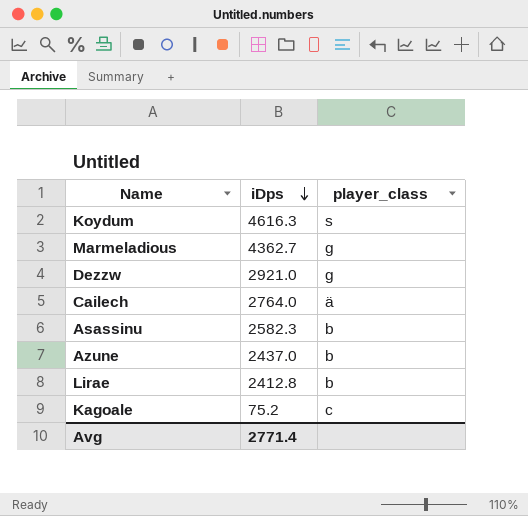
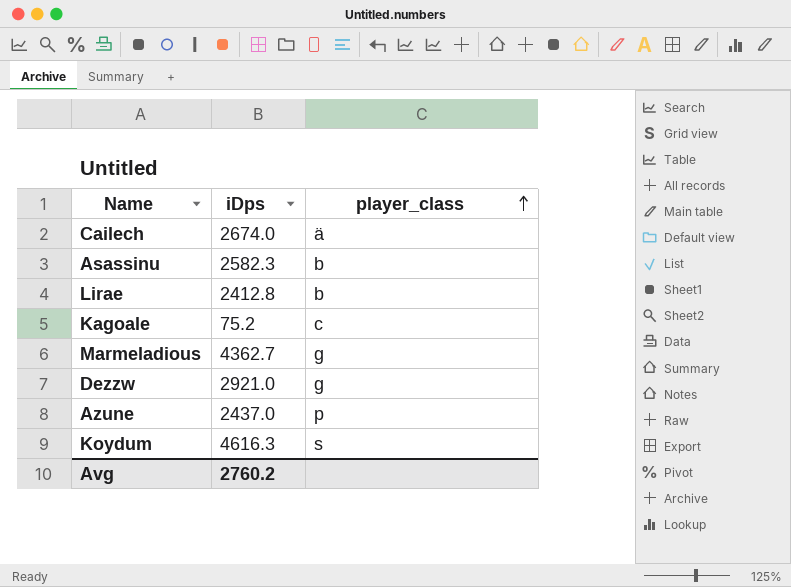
row order: iDps descending -> player_class ascending
Cailech | iDps: 2764.0 -> 2674.0
Azune | player_class: b -> p
Avg | iDps: 2771.4 -> 2760.2

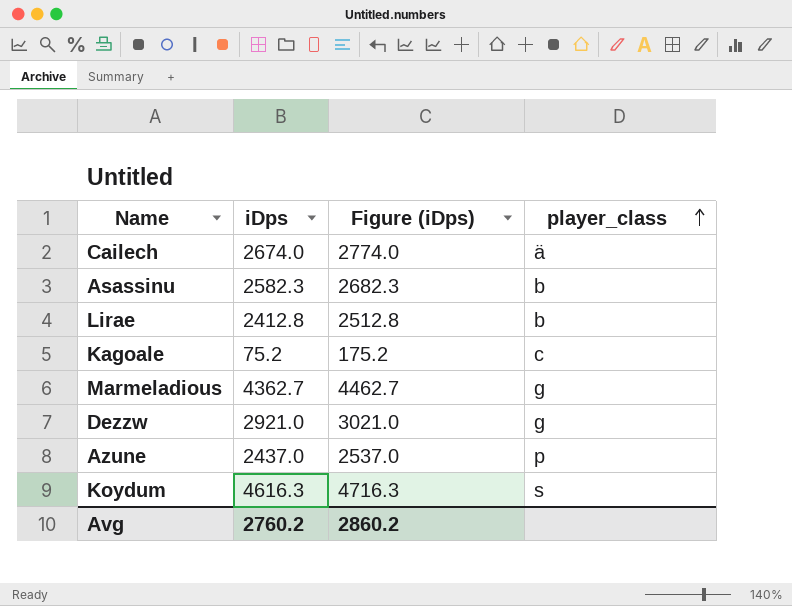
column Figure (iDps) | formula: none -> [iDps] + 100

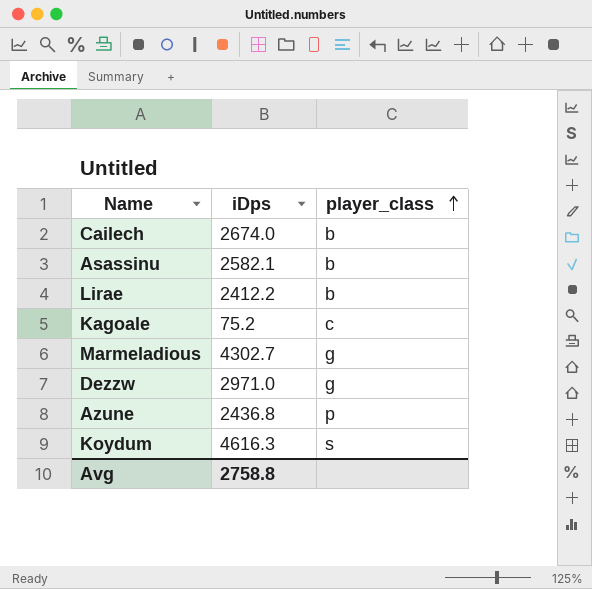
column Figure (iDps) | formula: [iDps] + 100 -> none
Cailech | player_class: ä -> b
Asassinu | iDps: 2582.3 -> 2582.1
Lirae | iDps: 2412.8 -> 2412.2
Marmeladious | iDps: 4362.7 -> 4302.7
Dezzw | iDps: 2921.0 -> 2971.0
Azune | iDps: 2437.0 -> 2436.8
Avg | iDps: 2760.2 -> 2758.8

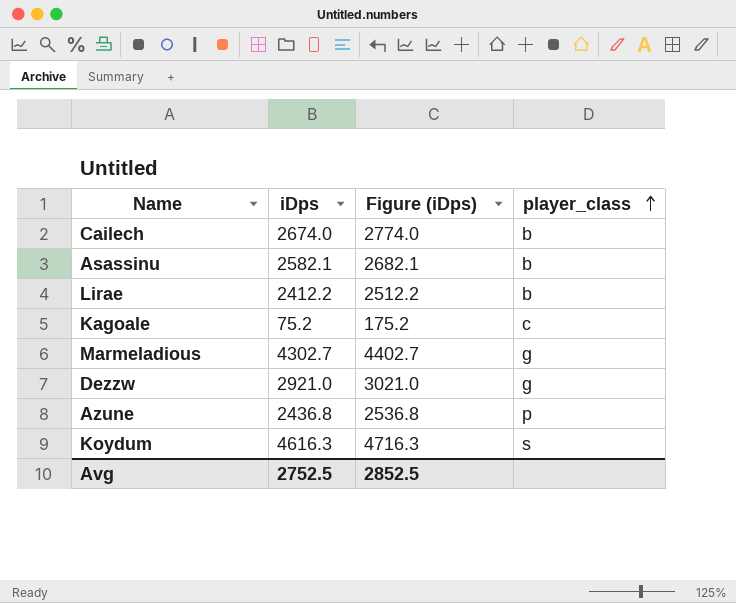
column Figure (iDps) | formula: none -> [iDps] + 100
Dezzw | iDps: 2971.0 -> 2921.0
Avg | iDps: 2758.8 -> 2752.5

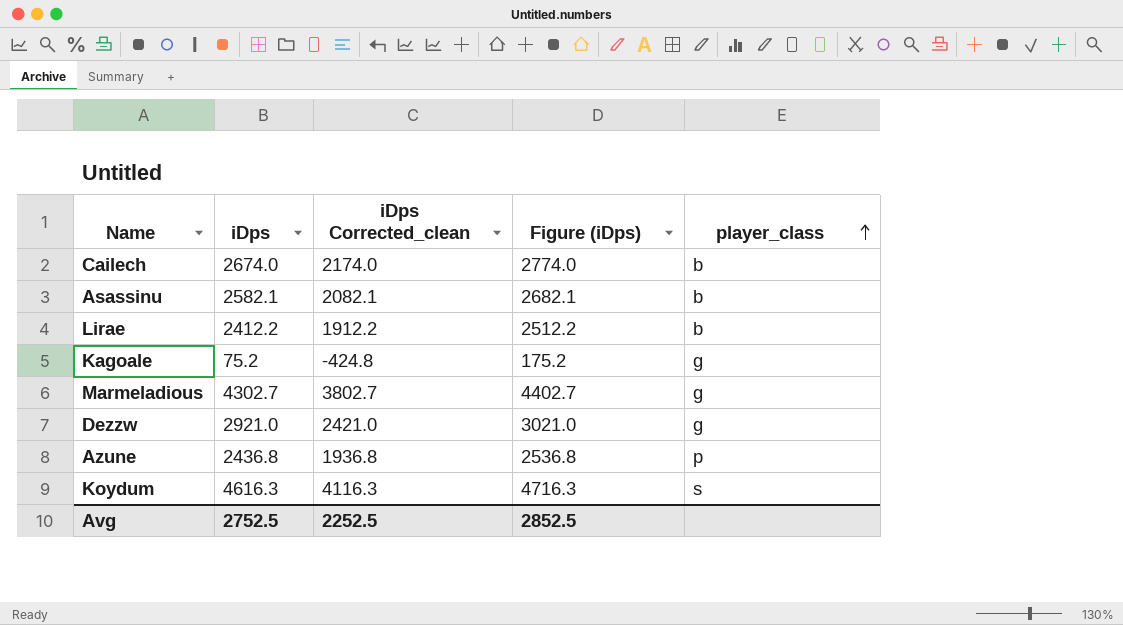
column iDps Corrected_clean | formula: none -> [iDps] - 500
Kagoale | player_class: c -> g

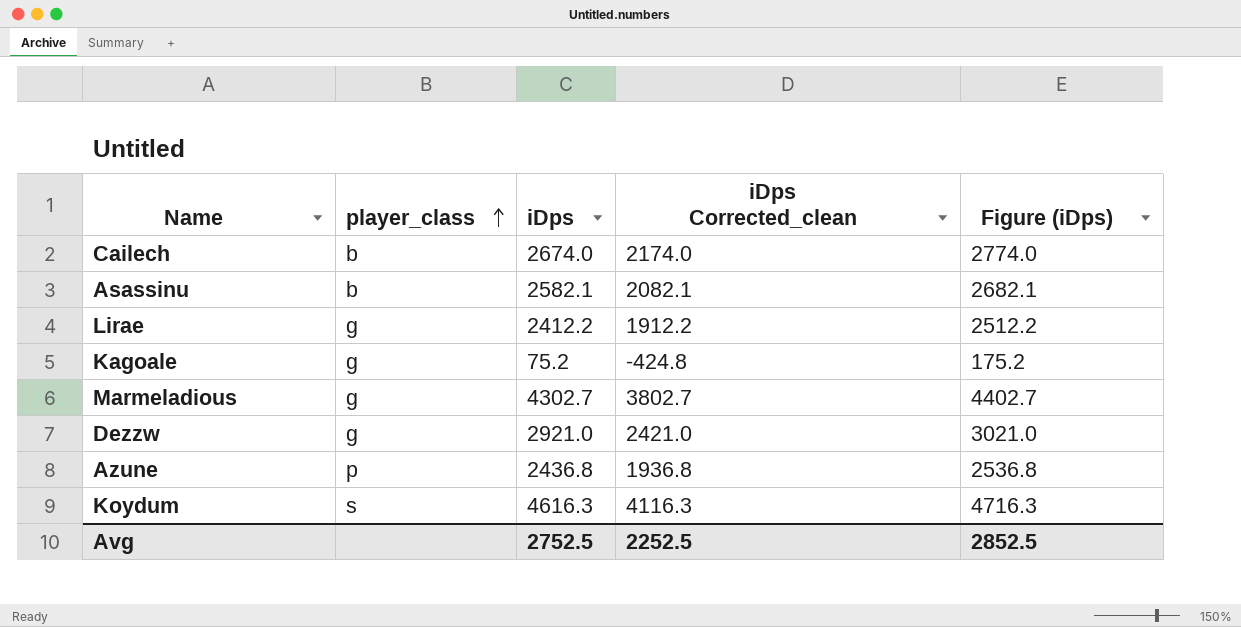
column player_class | position: 5 -> 2
Lirae | player_class: b -> g

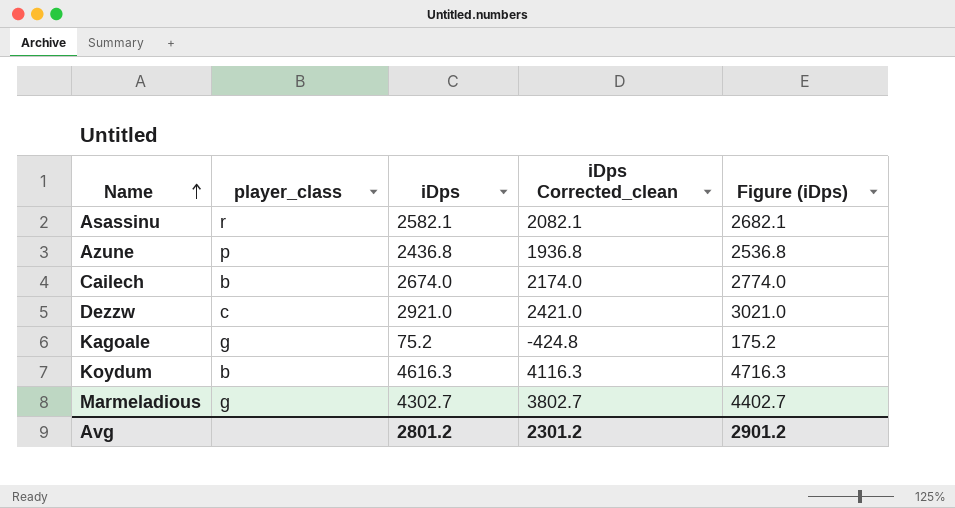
row order: player_class ascending -> Name ascending
row Lirae: g | 2412.2 | 1912.2 | 2512.2 -> none
Asassinu | player_class: b -> r
Dezzw | player_class: g -> c
Koydum | player_class: s -> b
Avg | iDps: 2752.5 -> 2801.2
Avg | iDps Corrected_clean: 2252.5 -> 2301.2
Avg | Figure (iDps): 2852.5 -> 2901.2

